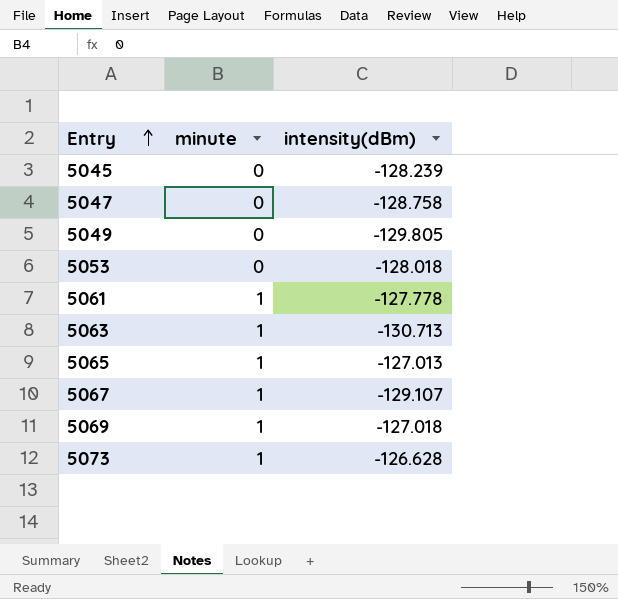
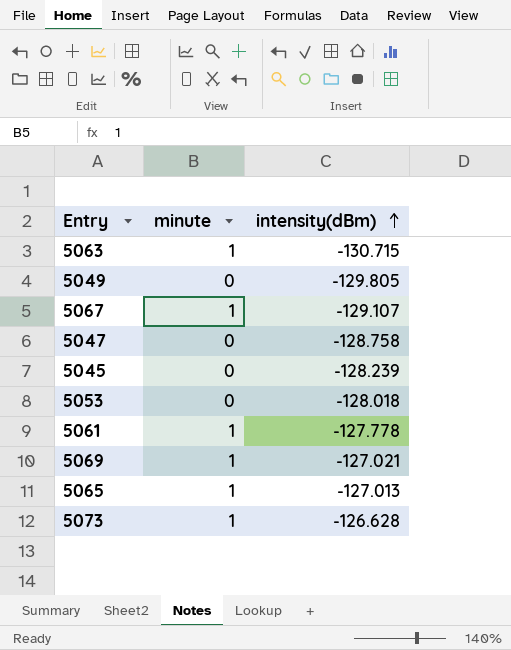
row order: Entry ascending -> intensity(dBm) ascending
5063 | intensity(dBm): -130.713 -> -130.715
5069 | intensity(dBm): -127.018 -> -127.021

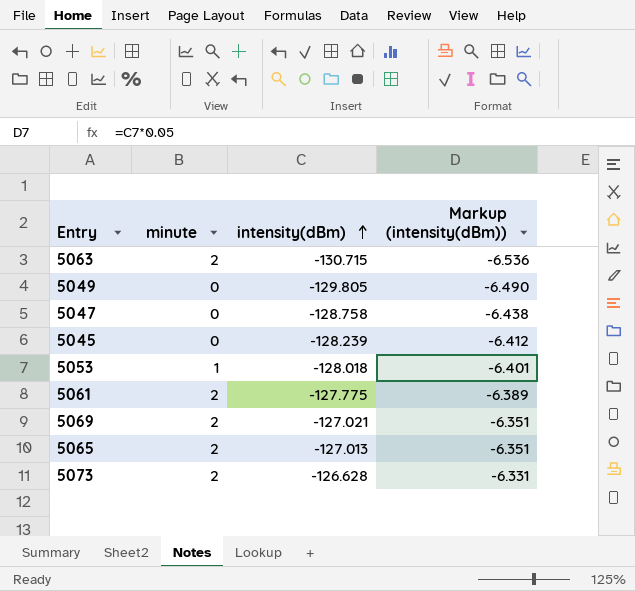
column Markup (intensity(dBm)) | formula: none -> [intensity(dBm)] * 0.05
row 5067: 1 | -129.107 -> none
5063 | minute: 1 -> 2
5053 | minute: 0 -> 1
5061 | minute: 1 -> 2
5061 | intensity(dBm): -127.778 -> -127.775
5069 | minute: 1 -> 2
5065 | minute: 1 -> 2
5073 | minute: 1 -> 2

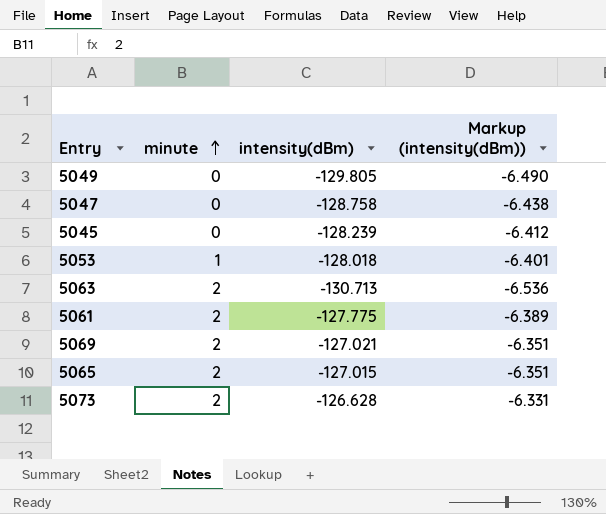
row order: intensity(dBm) ascending -> minute ascending
5063 | intensity(dBm): -130.715 -> -130.713
5065 | intensity(dBm): -127.013 -> -127.015

